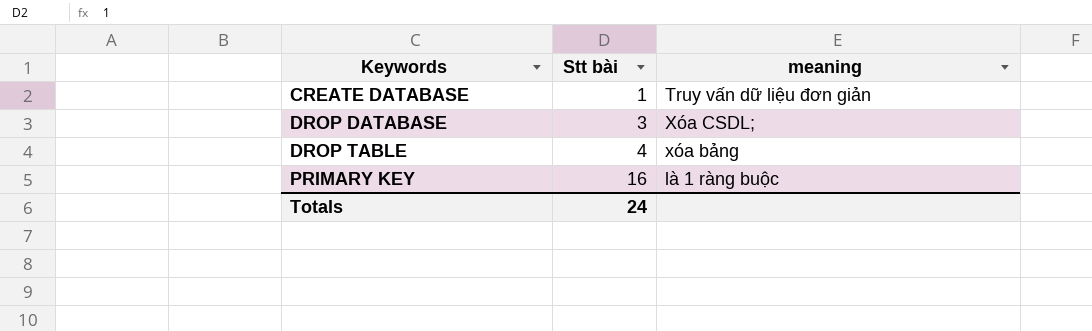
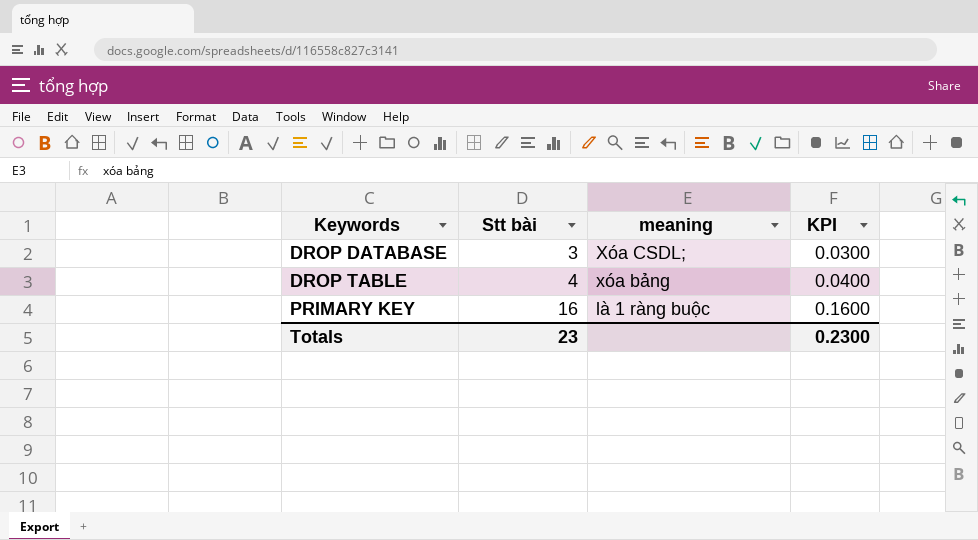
column KPI | formula: none -> [Stt bài] * 0.01
row CREATE DATABASE: 1 | Truy vấn dữ liệu đơn giản -> none
Totals | Stt bài: 24 -> 23

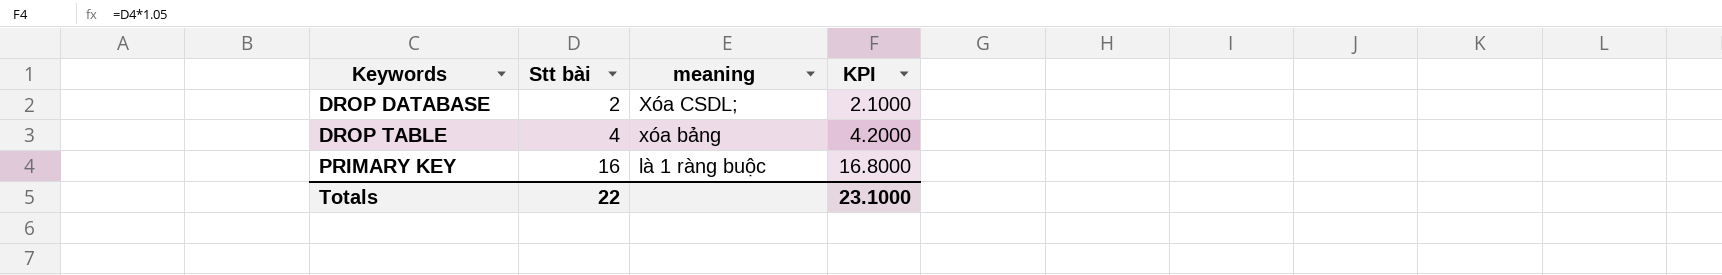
column KPI | formula: [Stt bài] * 0.01 -> [Stt bài] * 1.05
DROP DATABASE | Stt bài: 3 -> 2
Totals | Stt bài: 23 -> 22
Totals | KPI: 0.2300 -> 23.1000

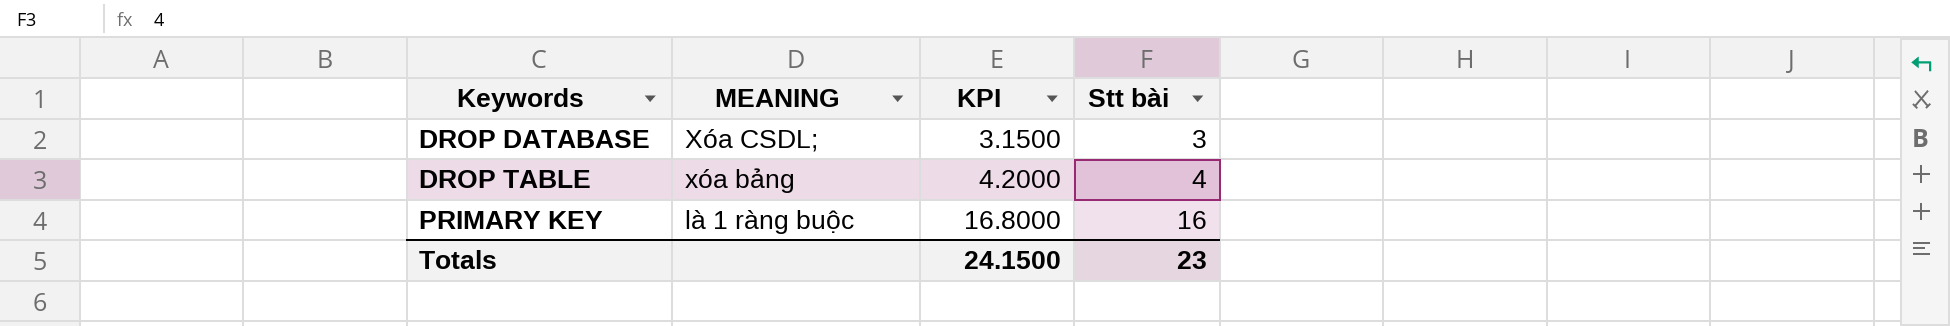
column name: meaning -> MEANING
column Stt bài | position: 2 -> 4
DROP DATABASE | KPI: 2.1000 -> 3.1500
DROP DATABASE | Stt bài: 2 -> 3
Totals | KPI: 23.1000 -> 24.1500
Totals | Stt bài: 22 -> 23

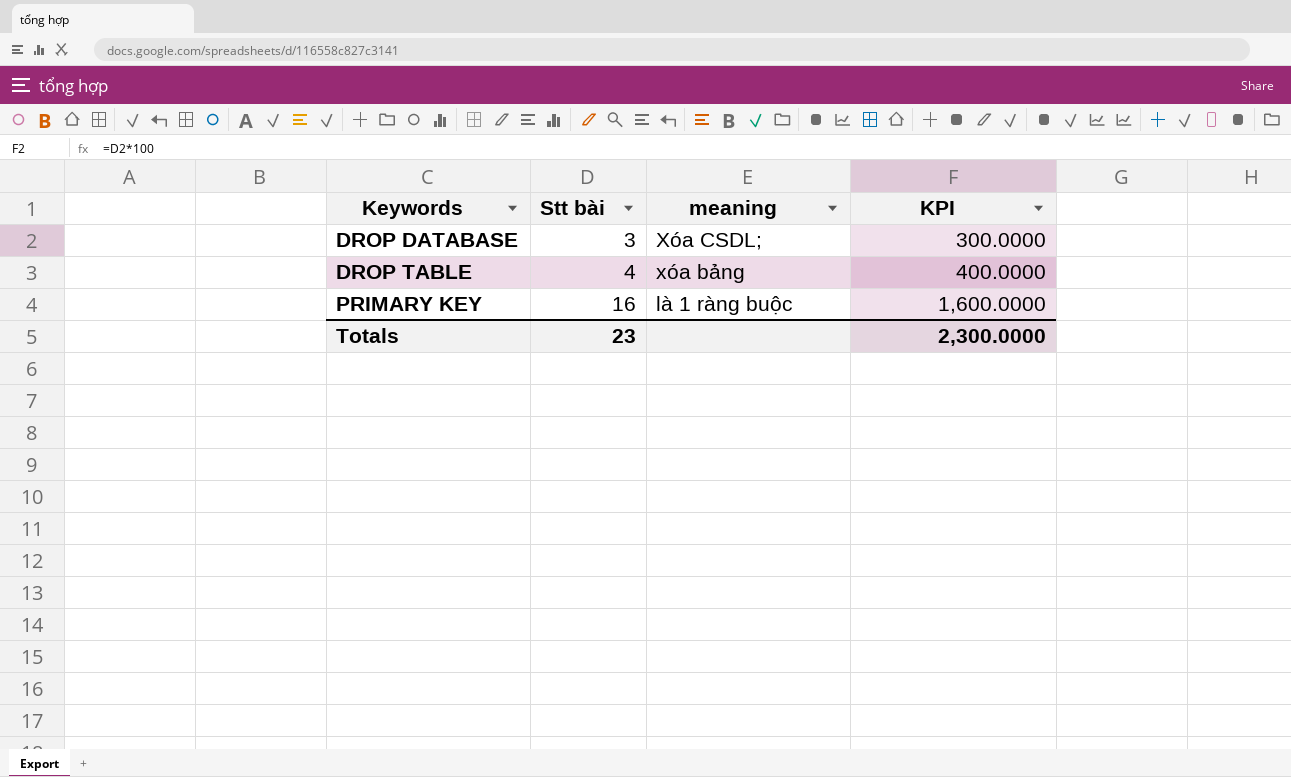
column Stt bài | position: 4 -> 2
column name: MEANING -> meaning
column KPI | formula: [Stt bài] * 1.05 -> [Stt bài] * 100
Totals | KPI: 24.1500 -> 2,300.0000

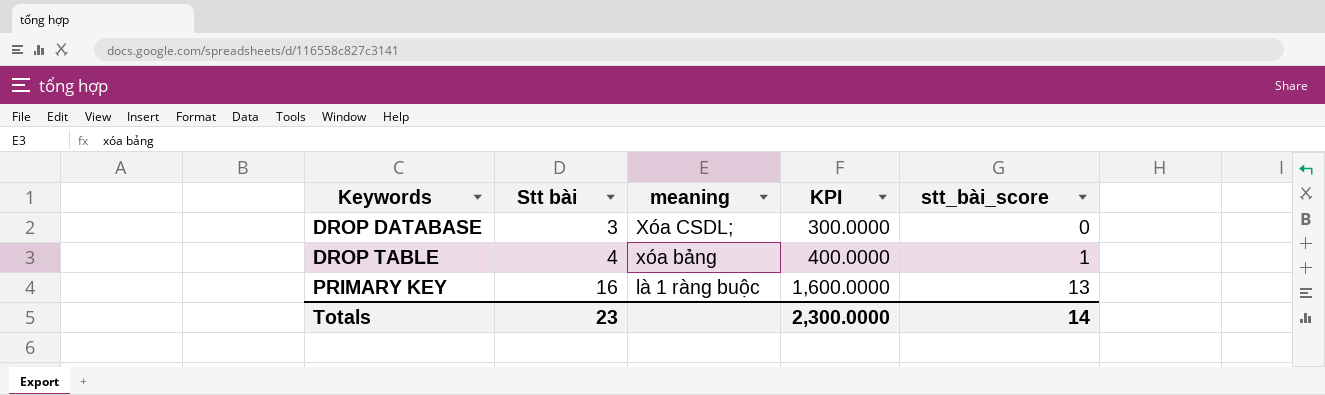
column stt_bài_score | formula: none -> [Stt bài] - 3

